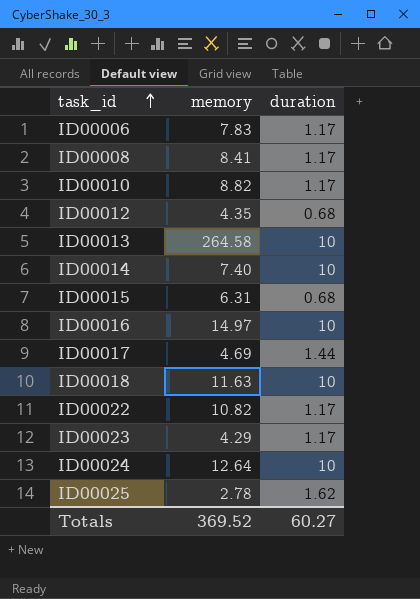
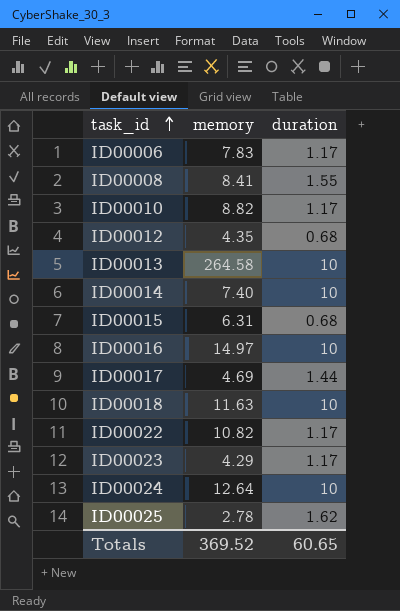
ID00008 | duration: 1.17 -> 1.55
Totals | duration: 60.27 -> 60.65

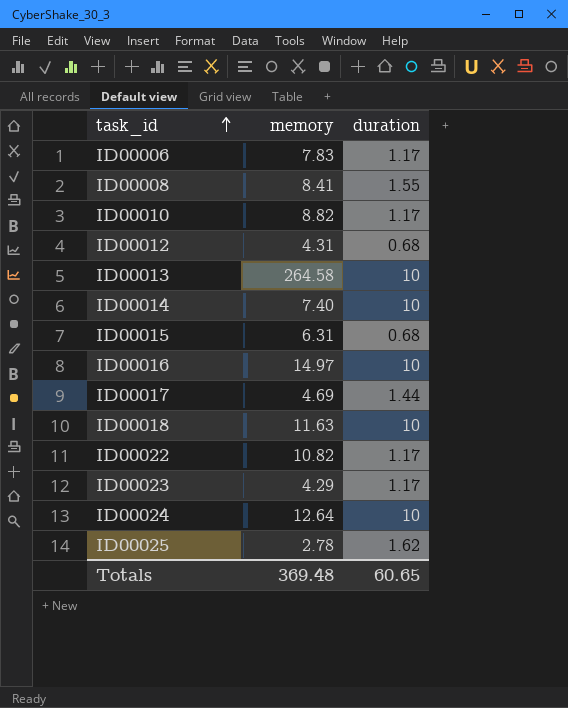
ID00012 | memory: 4.35 -> 4.31
Totals | memory: 369.52 -> 369.48

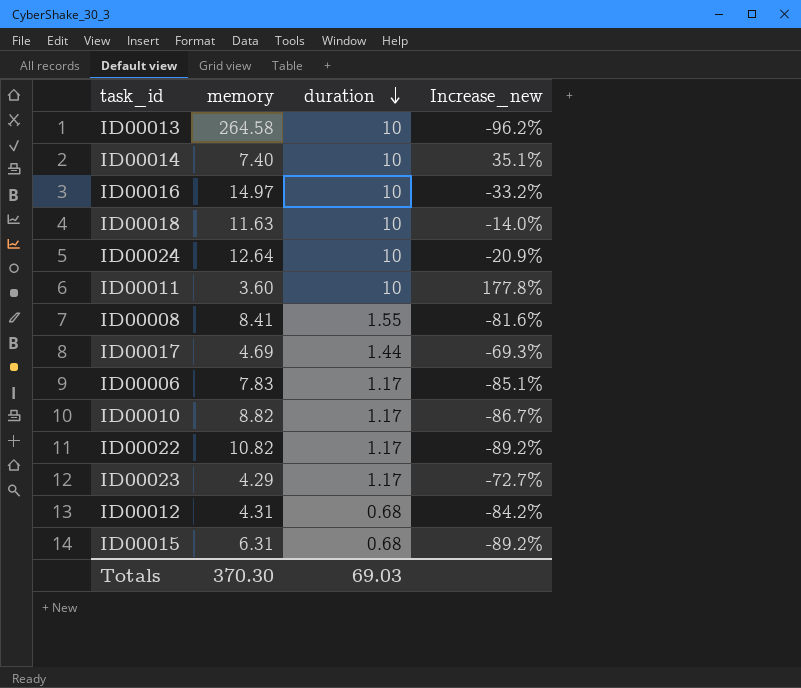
row order: task_id ascending -> duration descending
column Increase_new | formula: none -> ([duration] - [memory]) / [memory]
row ID00025: 2.78 | 1.62 -> none
row ID00011: none -> 3.60 | 10 | 177.8%
Totals | memory: 369.48 -> 370.30
Totals | duration: 60.65 -> 69.03

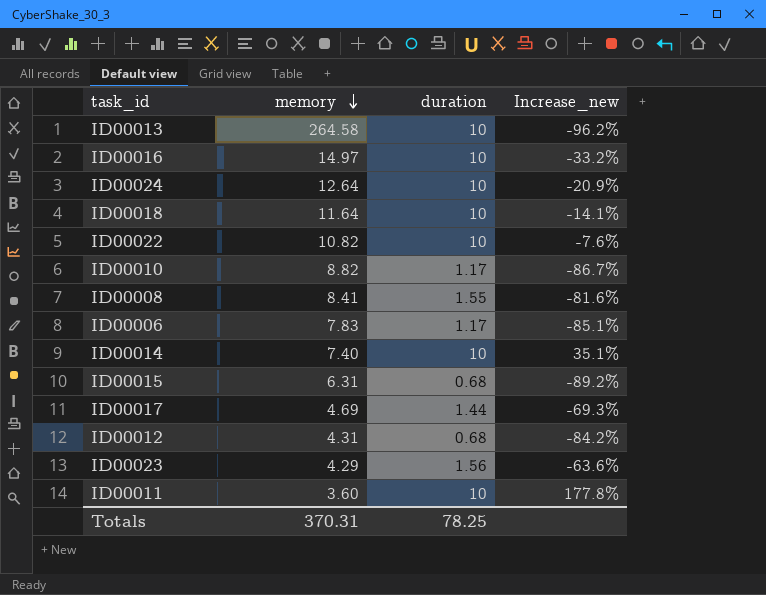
row order: duration descending -> memory descending
ID00018 | memory: 11.63 -> 11.64
ID00018 | Increase_new: -14.0% -> -14.1%
ID00022 | duration: 1.17 -> 10
ID00022 | Increase_new: -89.2% -> -7.6%
ID00023 | duration: 1.17 -> 1.56
ID00023 | Increase_new: -72.7% -> -63.6%
Totals | memory: 370.30 -> 370.31
Totals | duration: 69.03 -> 78.25

